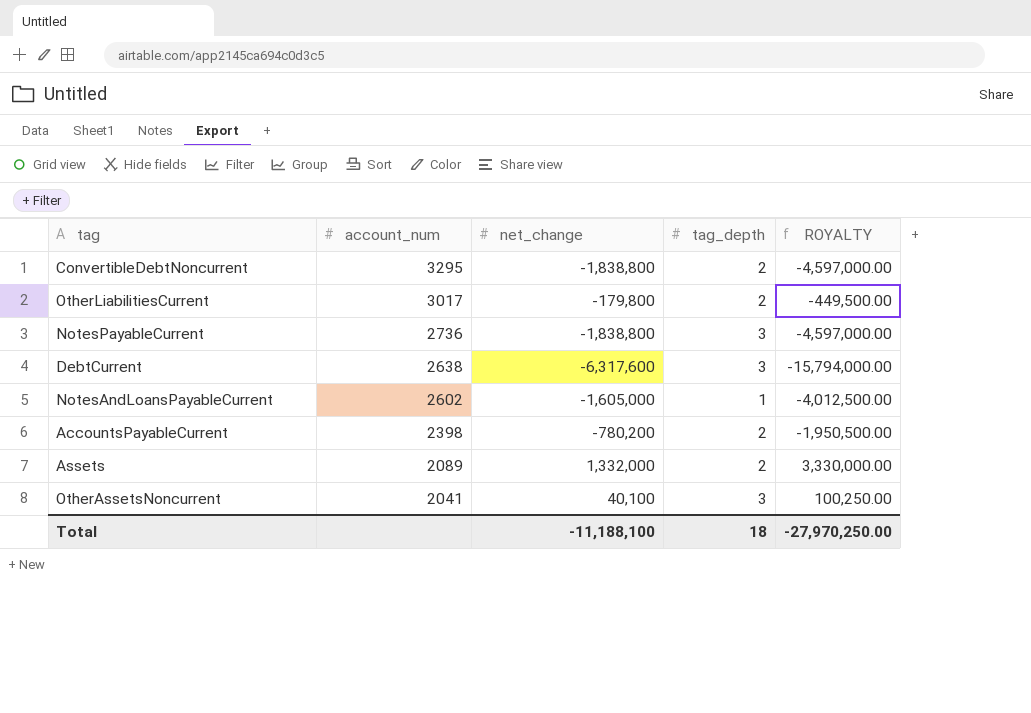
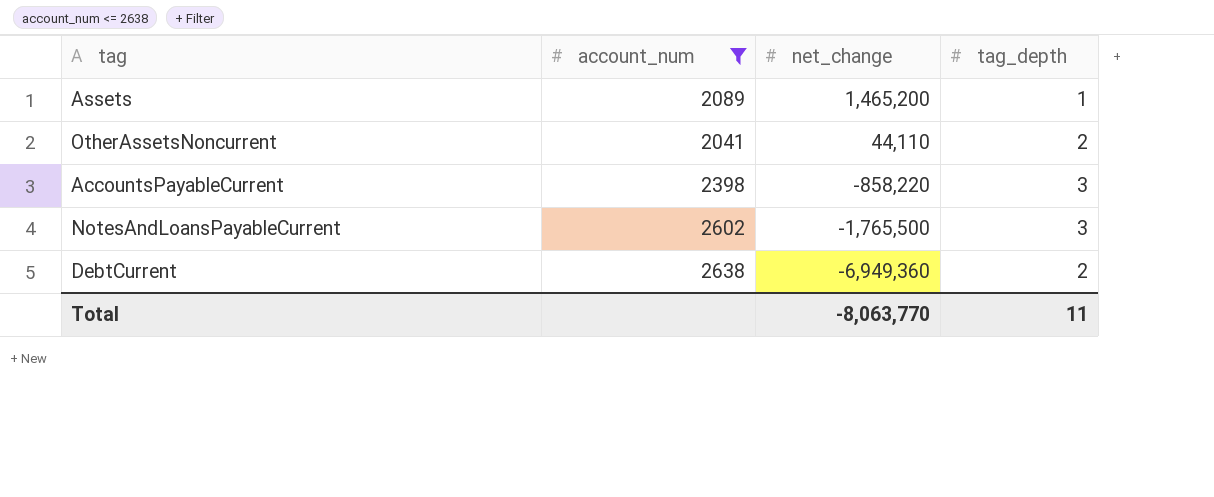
filter: none -> account_num <= 2638
row order: account_num descending -> net_change descending
column ROYALTY | formula: [net_change] * 2.5 -> none
Assets | net_change: 1,332,000 -> 1,465,200
Assets | tag_depth: 2 -> 1
OtherAssetsNoncurrent | net_change: 40,100 -> 44,110
OtherAssetsNoncurrent | tag_depth: 3 -> 2
AccountsPayableCurrent | net_change: -780,200 -> -858,220
AccountsPayableCurrent | tag_depth: 2 -> 3
NotesAndLoansPayableCurrent | net_change: -1,605,000 -> -1,765,500
NotesAndLoansPayableCurrent | tag_depth: 1 -> 3
DebtCurrent | net_change: -6,317,600 -> -6,949,360
DebtCurrent | tag_depth: 3 -> 2
Total | net_change: -11,188,100 -> -8,063,770
Total | tag_depth: 18 -> 11

